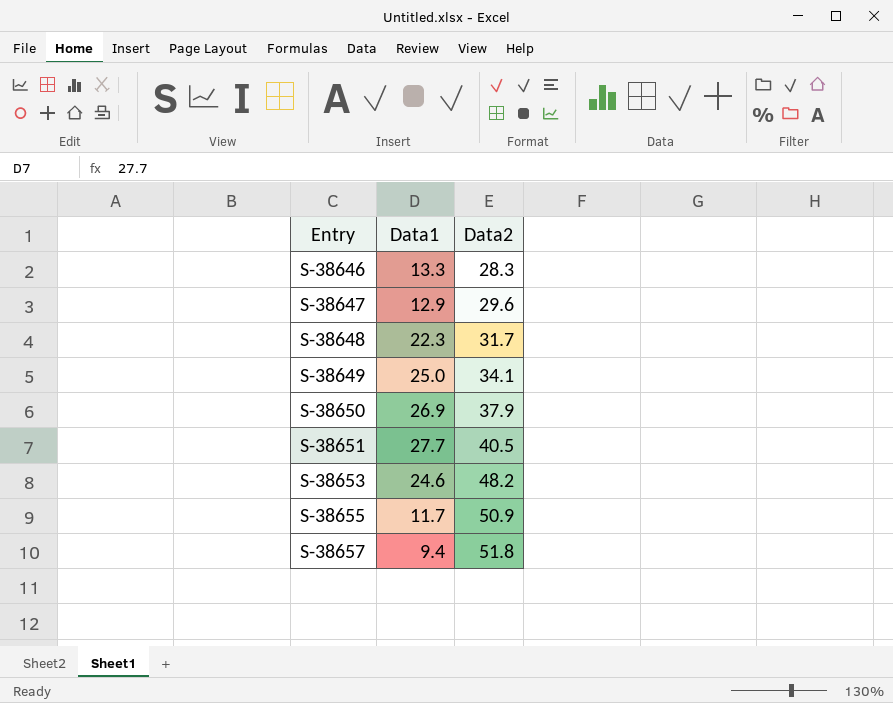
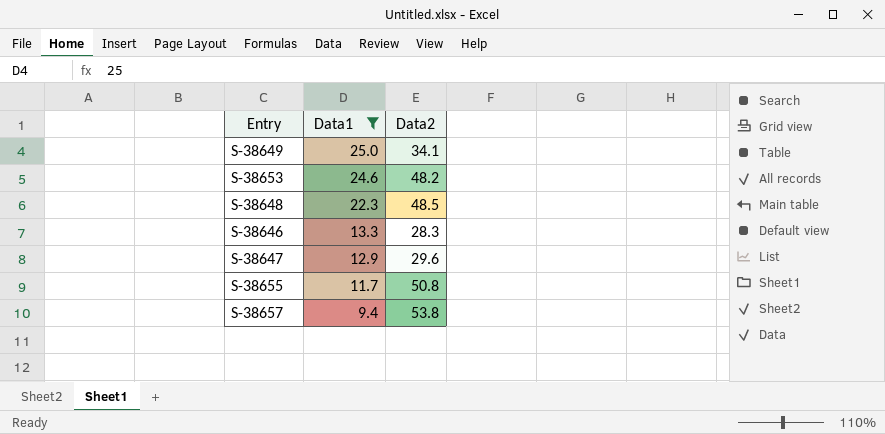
filter: none -> Data1 <= 25.0
row order: Entry ascending -> Data1 descending
S-38648 | Data2: 31.7 -> 48.5
S-38655 | Data2: 50.9 -> 50.8
S-38657 | Data2: 51.8 -> 53.8

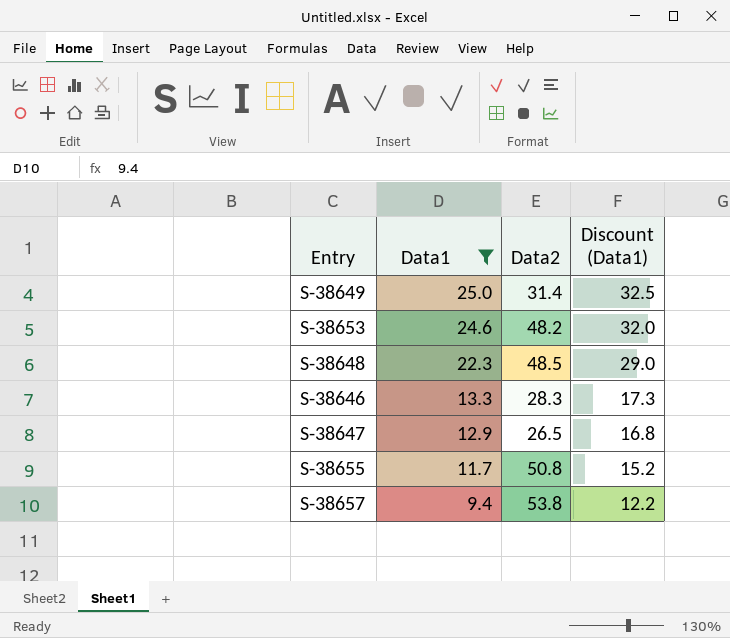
column Discount (Data1) | formula: none -> [Data1] * 1.3
S-38649 | Data2: 34.1 -> 31.4
S-38647 | Data2: 29.6 -> 26.5

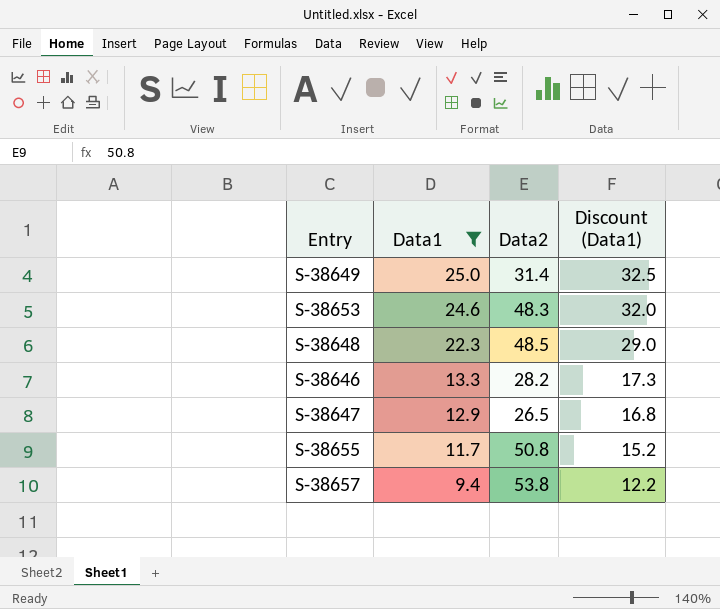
S-38653 | Data2: 48.2 -> 48.3
S-38646 | Data2: 28.3 -> 28.2

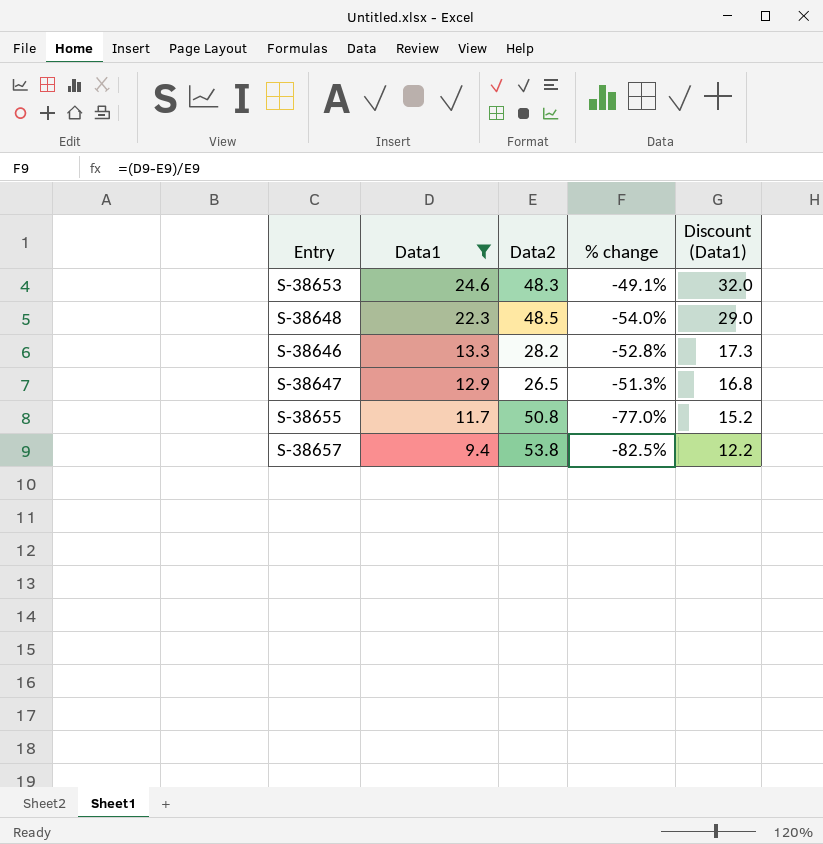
column % change | formula: none -> ([Data1] - [Data2]) / [Data2]
row S-38649: 25.0 | 31.4 | 32.5 -> none

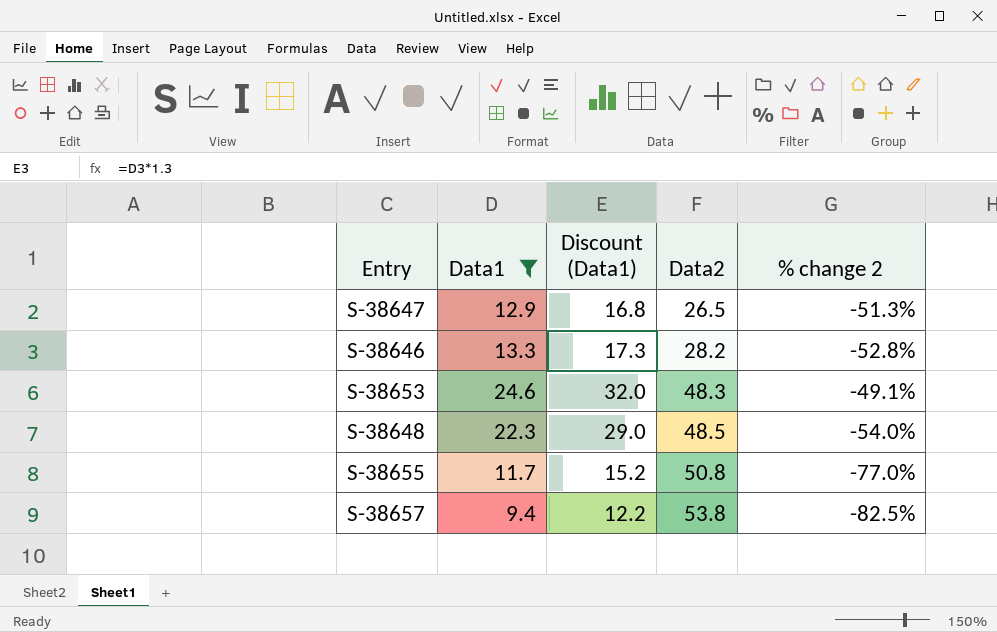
row order: Data1 descending -> Data2 ascending
column Discount (Data1) | position: 5 -> 3
column name: % change -> % change 2

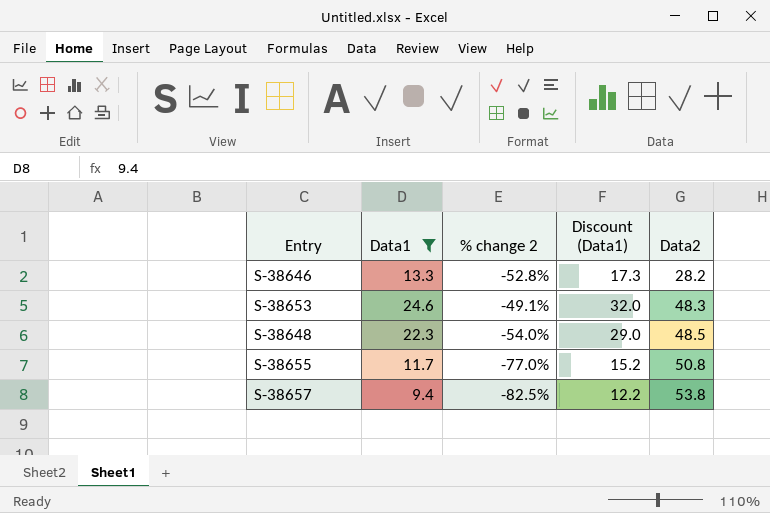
column % change 2 | position: 5 -> 3
row S-38647: 12.9 | 16.8 | 26.5 | -51.3% -> none

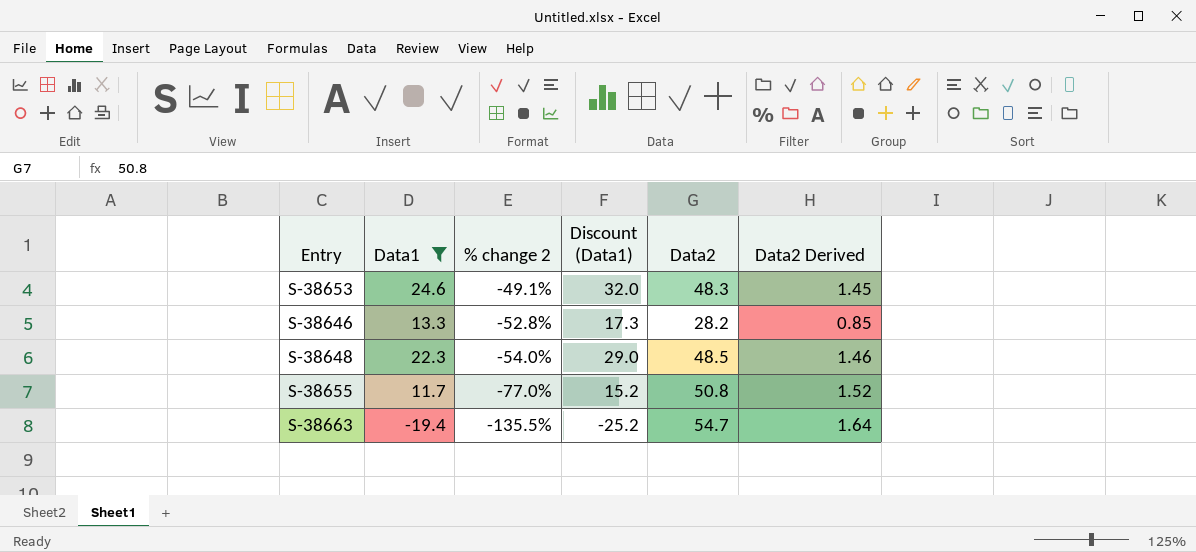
row order: Data2 ascending -> % change 2 descending
column Data2 Derived | formula: none -> [Data2] * 0.03
row S-38657: 9.4 | -82.5% | 12.2 | 53.8 -> none
row S-38663: none -> -19.4 | -135.5% | -25.2 | 54.7 | 1.64

